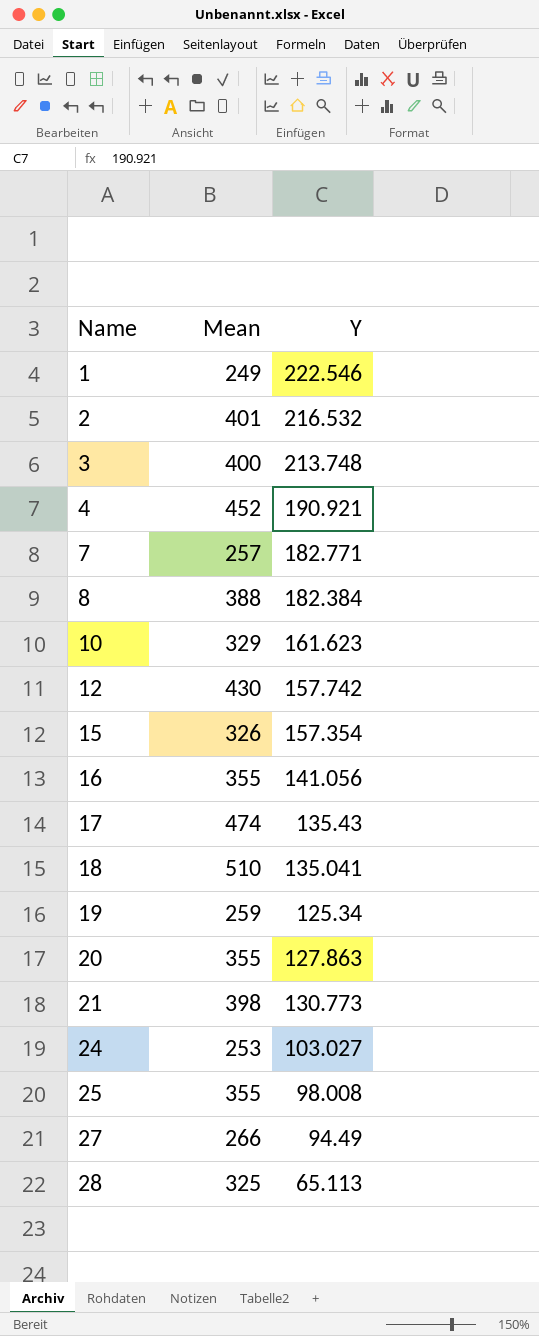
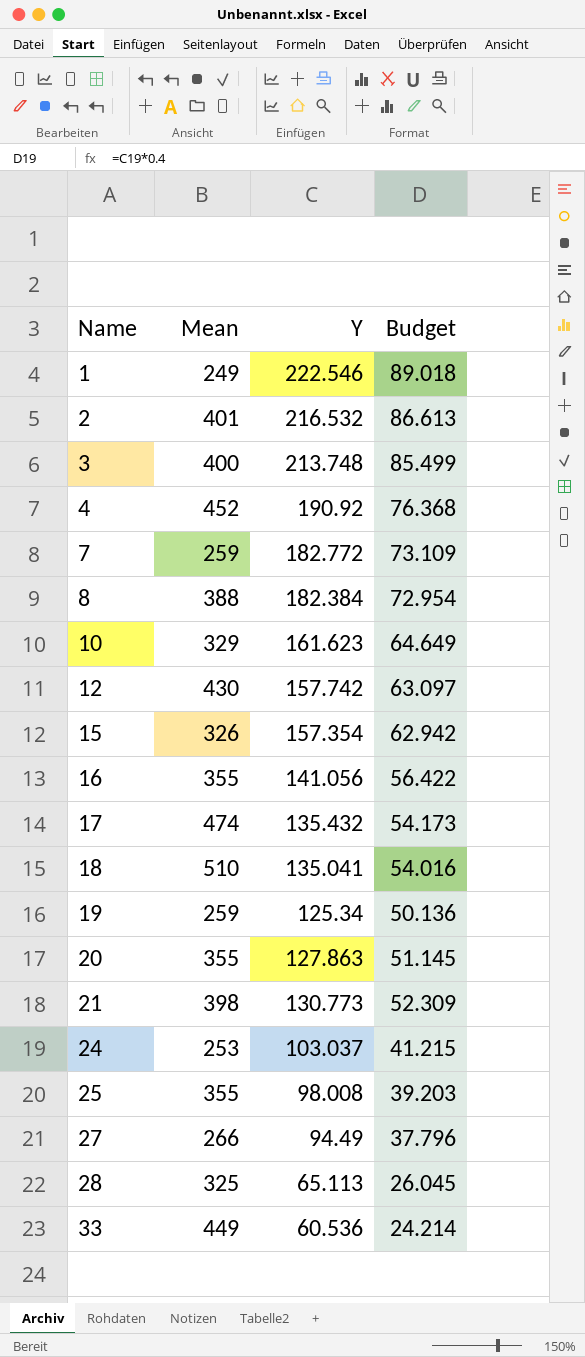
column Budget | formula: none -> [Y] * 0.4
4 | Y: 190.921 -> 190.92
7 | Mean: 257 -> 259
7 | Y: 182.771 -> 182.772
17 | Y: 135.43 -> 135.432
24 | Y: 103.027 -> 103.037
row 33: none -> 449 | 60.536 | 24.214

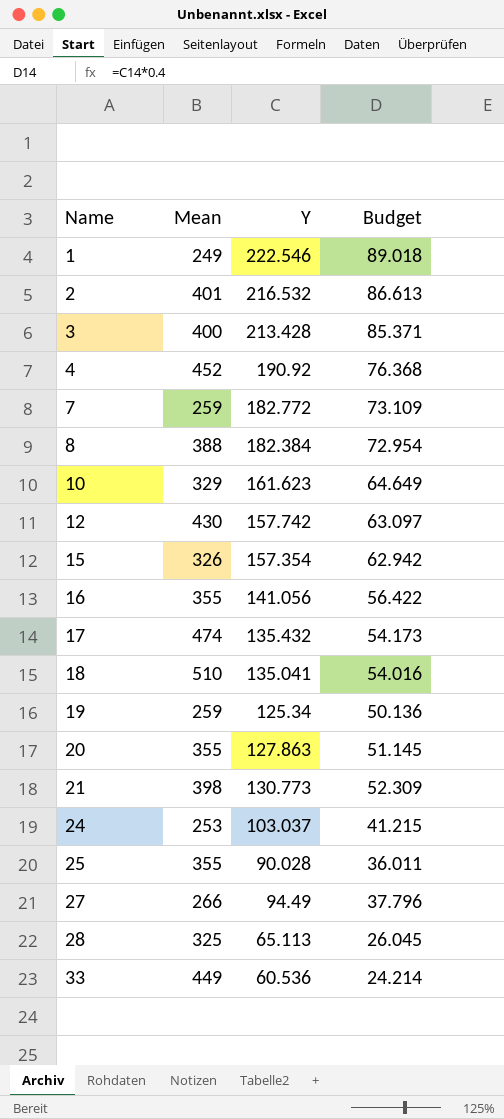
3 | Y: 213.748 -> 213.428
3 | Budget: 85.499 -> 85.371
25 | Y: 98.008 -> 90.028
25 | Budget: 39.203 -> 36.011

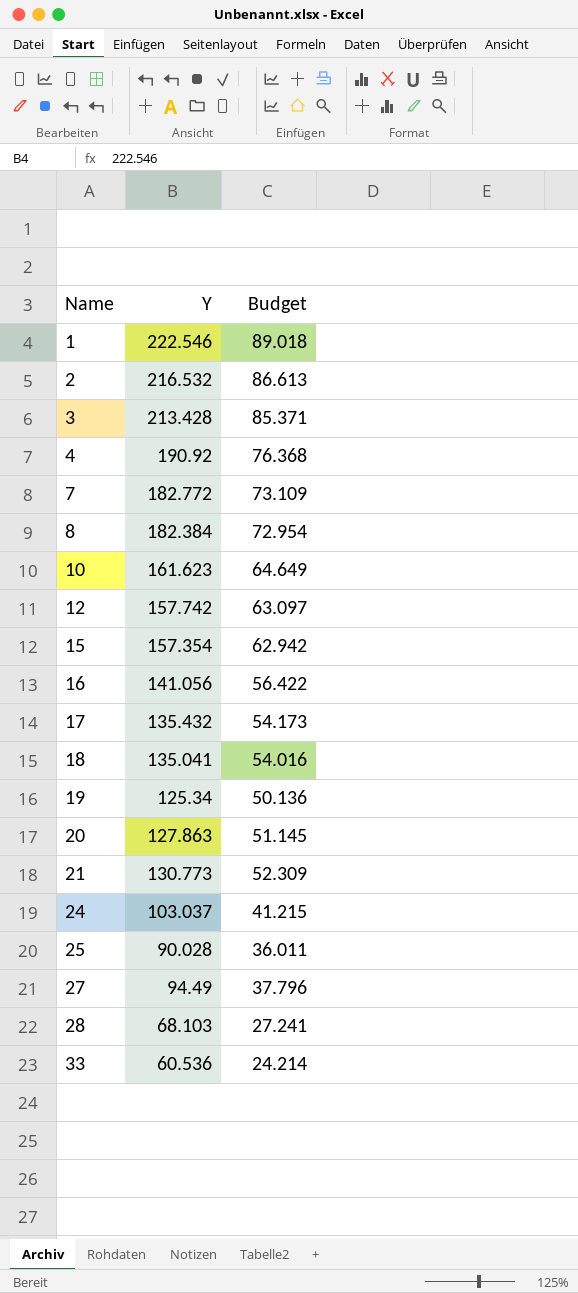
column Mean | position: 2 -> none
28 | Y: 65.113 -> 68.103
28 | Budget: 26.045 -> 27.241

